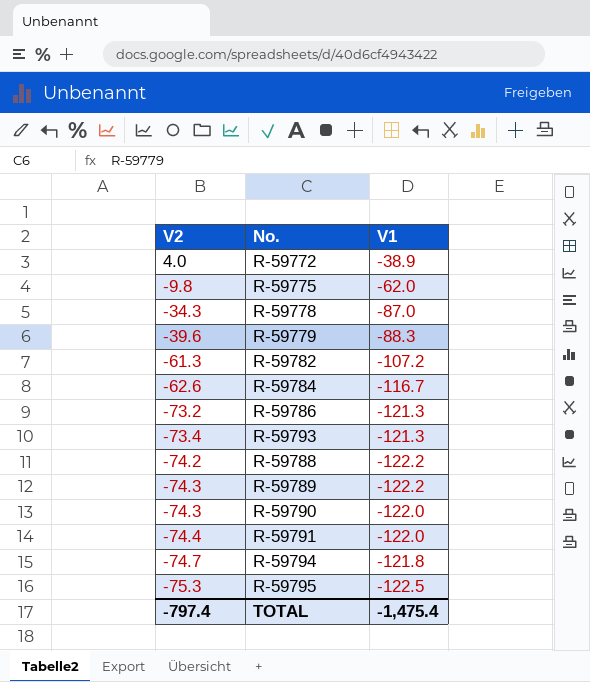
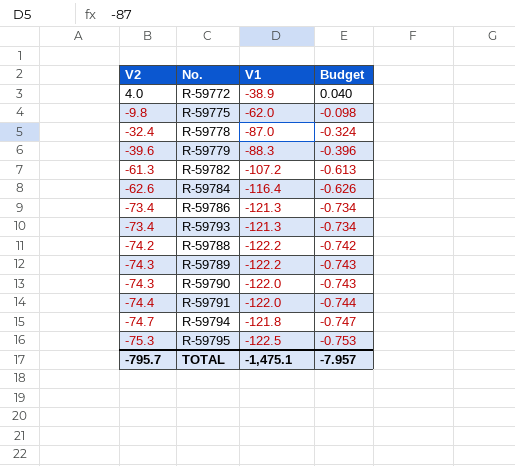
column Budget | formula: none -> [V2] * 0.01
R-59778 | V2: -34.3 -> -32.4
R-59784 | V1: -116.7 -> -116.4
R-59786 | V2: -73.2 -> -73.4
TOTAL | V2: -797.4 -> -795.7
TOTAL | V1: -1,475.4 -> -1,475.1

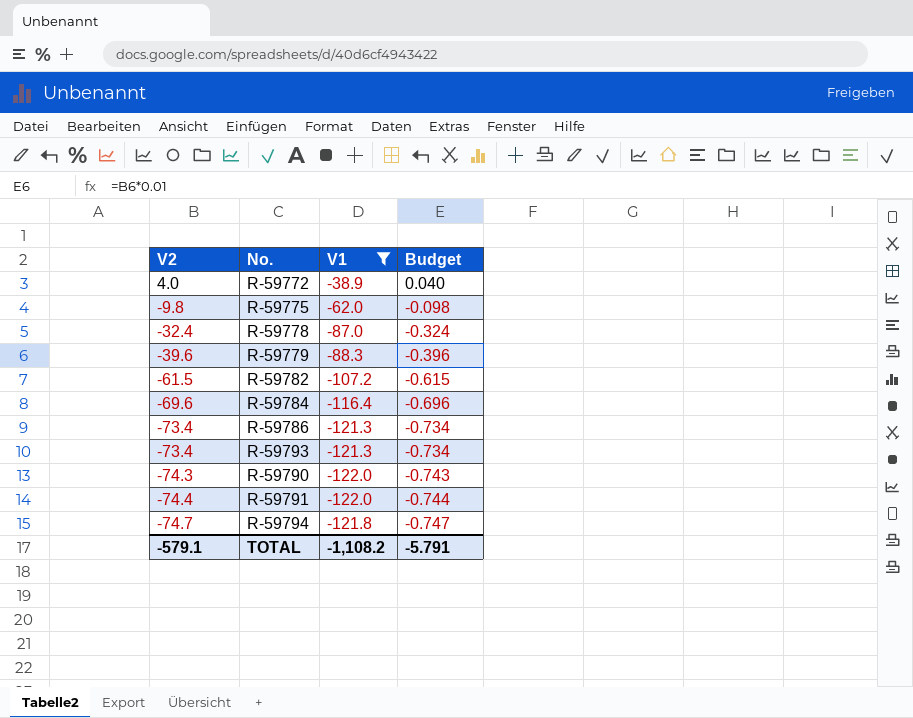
filter: none -> V1 >= -122.0
R-59782 | V2: -61.3 -> -61.5
R-59782 | Budget: -0.613 -> -0.615
R-59784 | V2: -62.6 -> -69.6
R-59784 | Budget: -0.626 -> -0.696
TOTAL | V2: -795.7 -> -579.1
TOTAL | V1: -1,475.1 -> -1,108.2
TOTAL | Budget: -7.957 -> -5.791

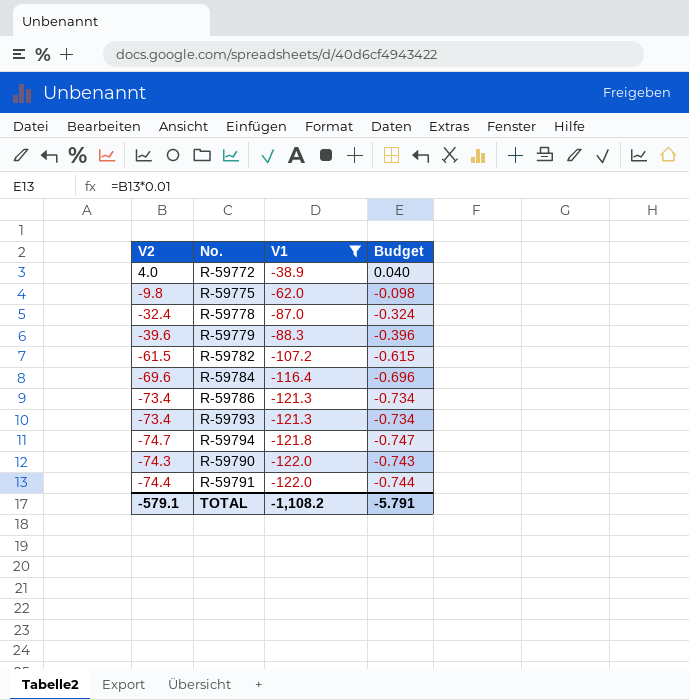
row order: V2 descending -> V1 descending

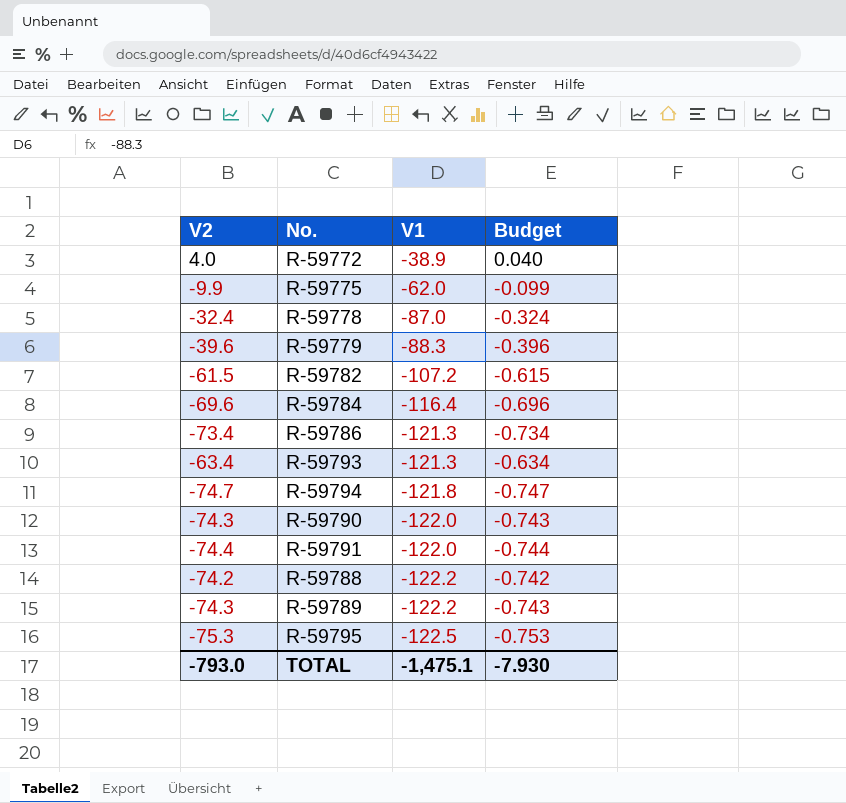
filter: V1 >= -122.0 -> none
R-59775 | V2: -9.8 -> -9.9
R-59775 | Budget: -0.098 -> -0.099
R-59793 | V2: -73.4 -> -63.4
R-59793 | Budget: -0.734 -> -0.634
TOTAL | V2: -579.1 -> -793.0
TOTAL | V1: -1,108.2 -> -1,475.1
TOTAL | Budget: -5.791 -> -7.930

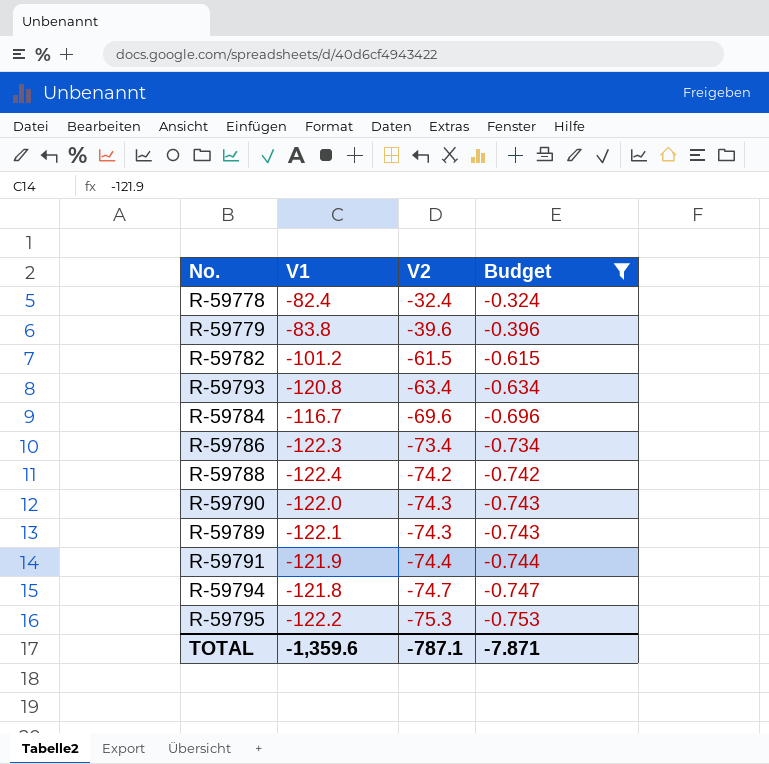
filter: none -> Budget <= -0.324
row order: V1 descending -> V2 descending
column V2 | position: 1 -> 3
R-59778 | V1: -87.0 -> -82.4
R-59779 | V1: -88.3 -> -83.8
R-59782 | V1: -107.2 -> -101.2
R-59793 | V1: -121.3 -> -120.8
R-59784 | V1: -116.4 -> -116.7
R-59786 | V1: -121.3 -> -122.3
R-59788 | V1: -122.2 -> -122.4
R-59789 | V1: -122.2 -> -122.1
R-59791 | V1: -122.0 -> -121.9
R-59795 | V1: -122.5 -> -122.2
TOTAL | V1: -1,475.1 -> -1,359.6
TOTAL | V2: -793.0 -> -787.1
TOTAL | Budget: -7.930 -> -7.871

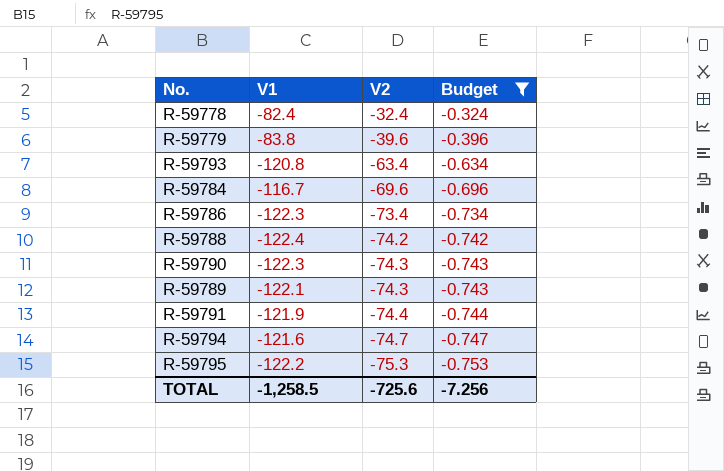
row R-59782: -101.2 | -61.5 | -0.615 -> none
R-59790 | V1: -122.0 -> -122.3
R-59794 | V1: -121.8 -> -121.6
TOTAL | V1: -1,359.6 -> -1,258.5
TOTAL | V2: -787.1 -> -725.6
TOTAL | Budget: -7.871 -> -7.256

